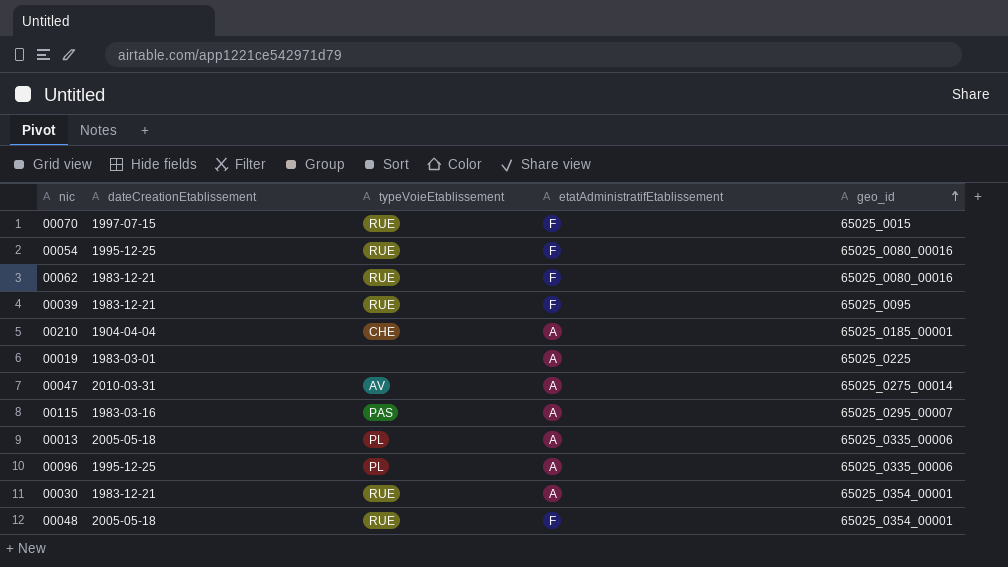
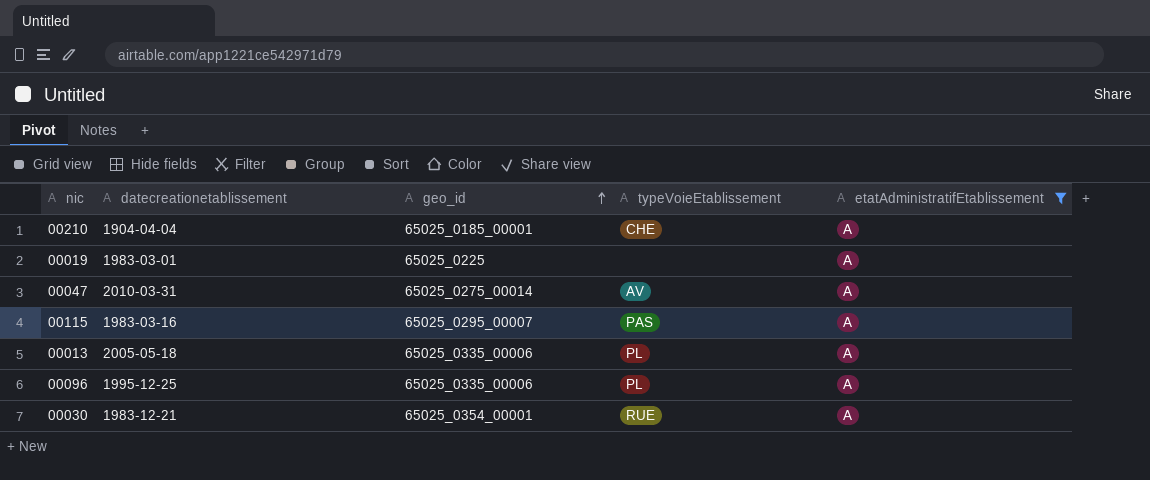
filter: none -> etatAdministratifEtablissement = A
column name: dateCreationEtablissement -> datecreationetablissement
column geo_id | position: 5 -> 3

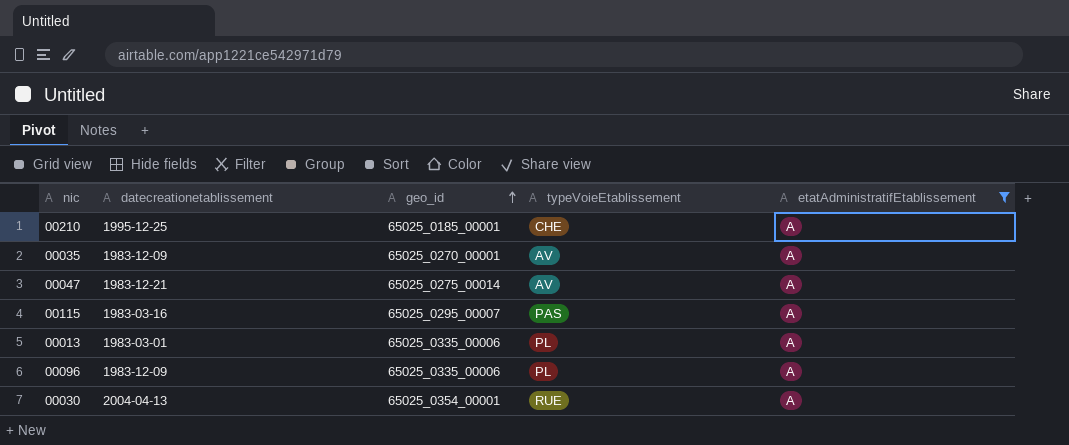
row 00019: 1983-03-01 | 65025_0225 | none | A -> none
00210 | datecreationetablissement: 1904-04-04 -> 1995-12-25
row 00035: none -> 1983-12-09 | 65025_0270_00001 | AV | A
00047 | datecreationetablissement: 2010-03-31 -> 1983-12-21
00013 | datecreationetablissement: 2005-05-18 -> 1983-03-01
00096 | datecreationetablissement: 1995-12-25 -> 1983-12-09
00030 | datecreationetablissement: 1983-12-21 -> 2004-04-13

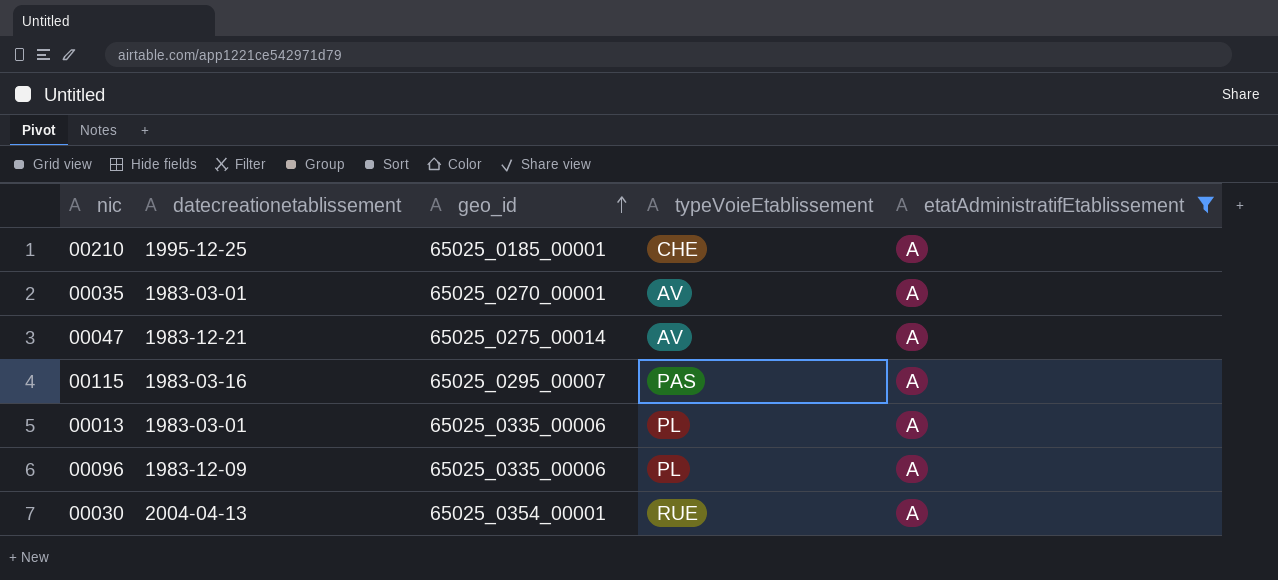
00035 | datecreationetablissement: 1983-12-09 -> 1983-03-01

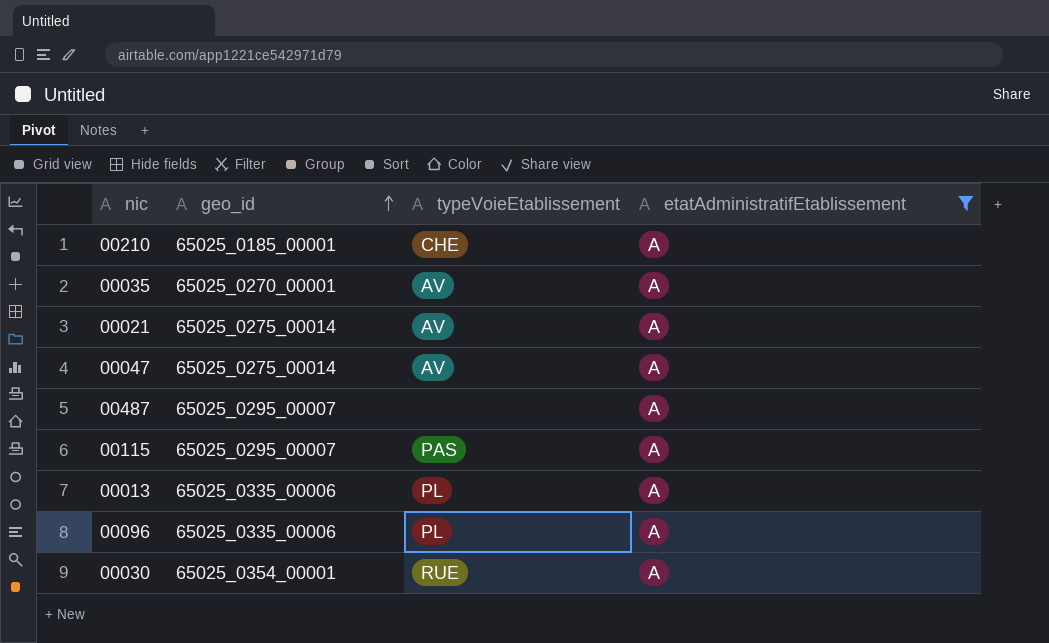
column datecreationetablissement | position: 2 -> none
row 00021: none -> 65025_0275_00014 | AV | A
row 00487: none -> 65025_0295_00007 | none | A

